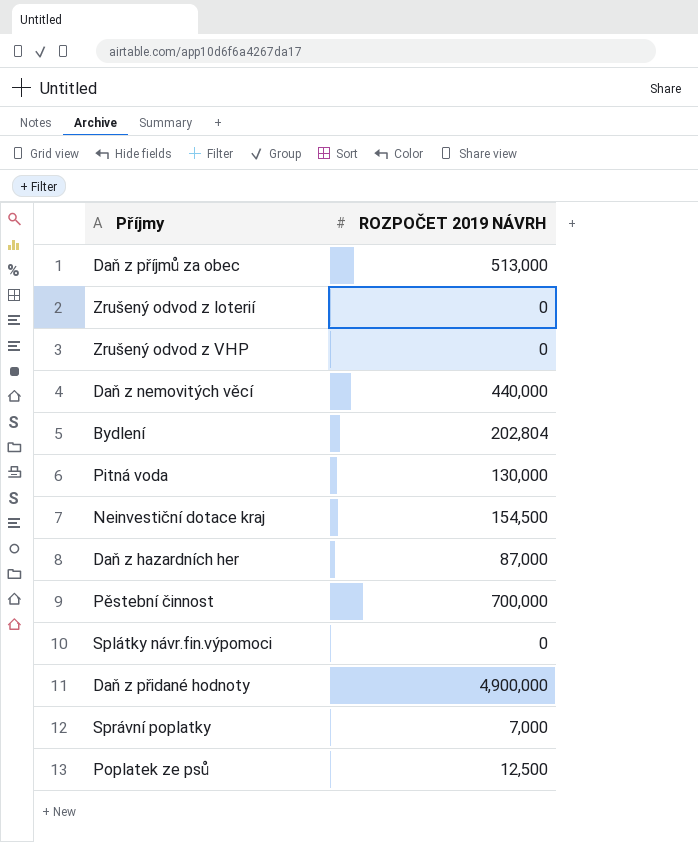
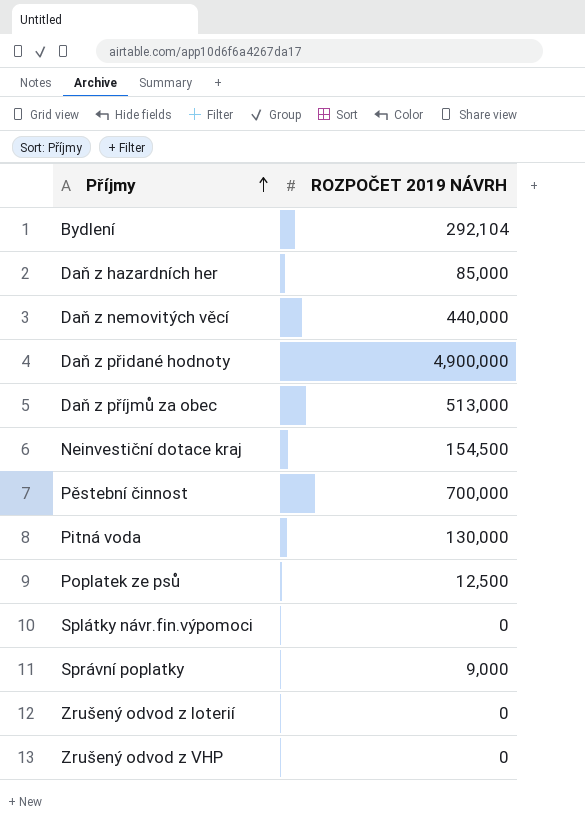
row order: none -> Příjmy ascending
Bydlení | ROZPOČET 2019 NÁVRH: 202,804 -> 292,104
Daň z hazardních her | ROZPOČET 2019 NÁVRH: 87,000 -> 85,000
Správní poplatky | ROZPOČET 2019 NÁVRH: 7,000 -> 9,000

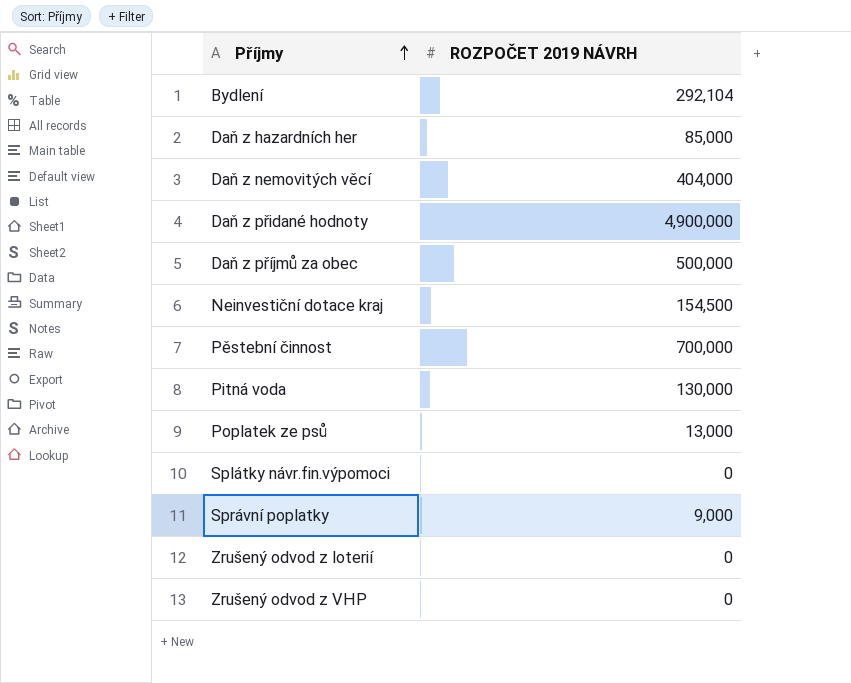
Daň z nemovitých věcí | ROZPOČET 2019 NÁVRH: 440,000 -> 404,000
Daň z příjmů za obec | ROZPOČET 2019 NÁVRH: 513,000 -> 500,000
Poplatek ze psů | ROZPOČET 2019 NÁVRH: 12,500 -> 13,000

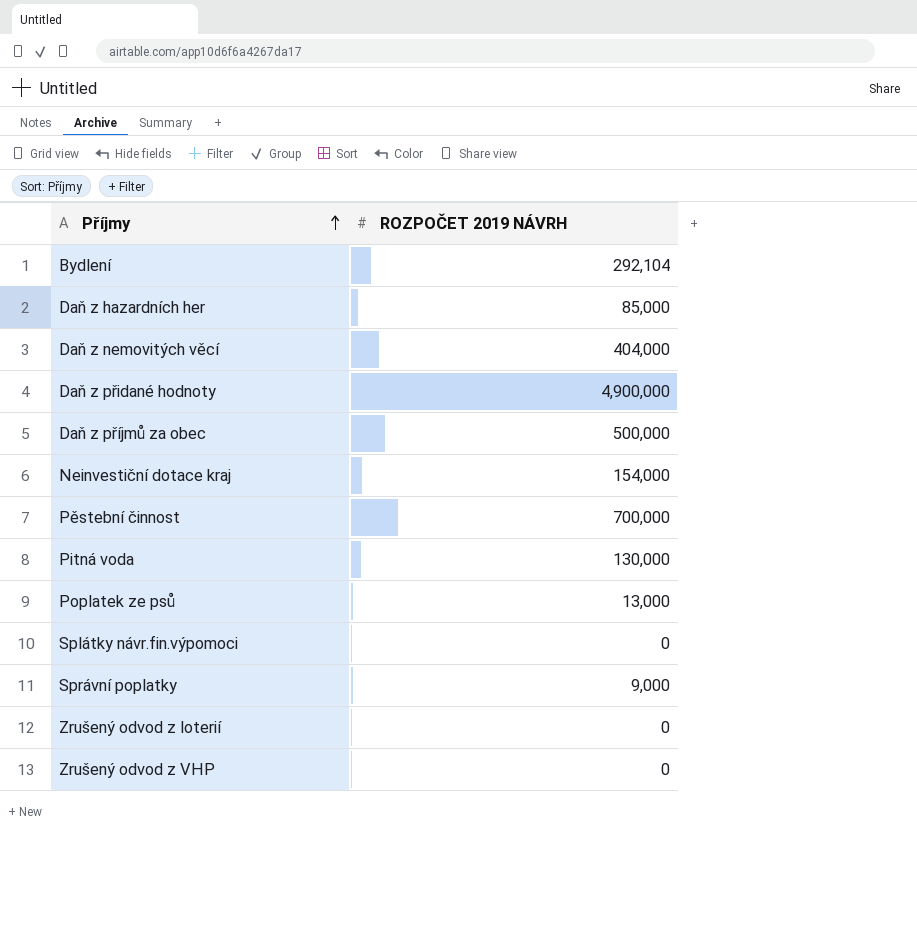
Neinvestiční dotace kraj | ROZPOČET 2019 NÁVRH: 154,500 -> 154,000

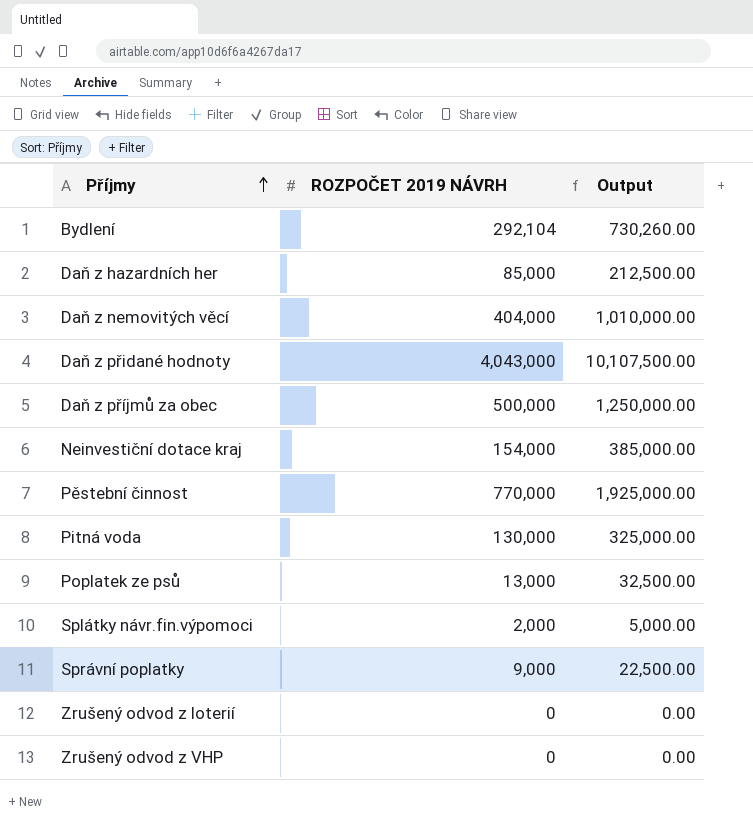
column Output | formula: none -> [ROZPOČET 2019 NÁVRH] * 2.5
Daň z přidané hodnoty | ROZPOČET 2019 NÁVRH: 4,900,000 -> 4,043,000
Pěstební činnost | ROZPOČET 2019 NÁVRH: 700,000 -> 770,000
Splátky návr.fin.výpomoci | ROZPOČET 2019 NÁVRH: 0 -> 2,000

